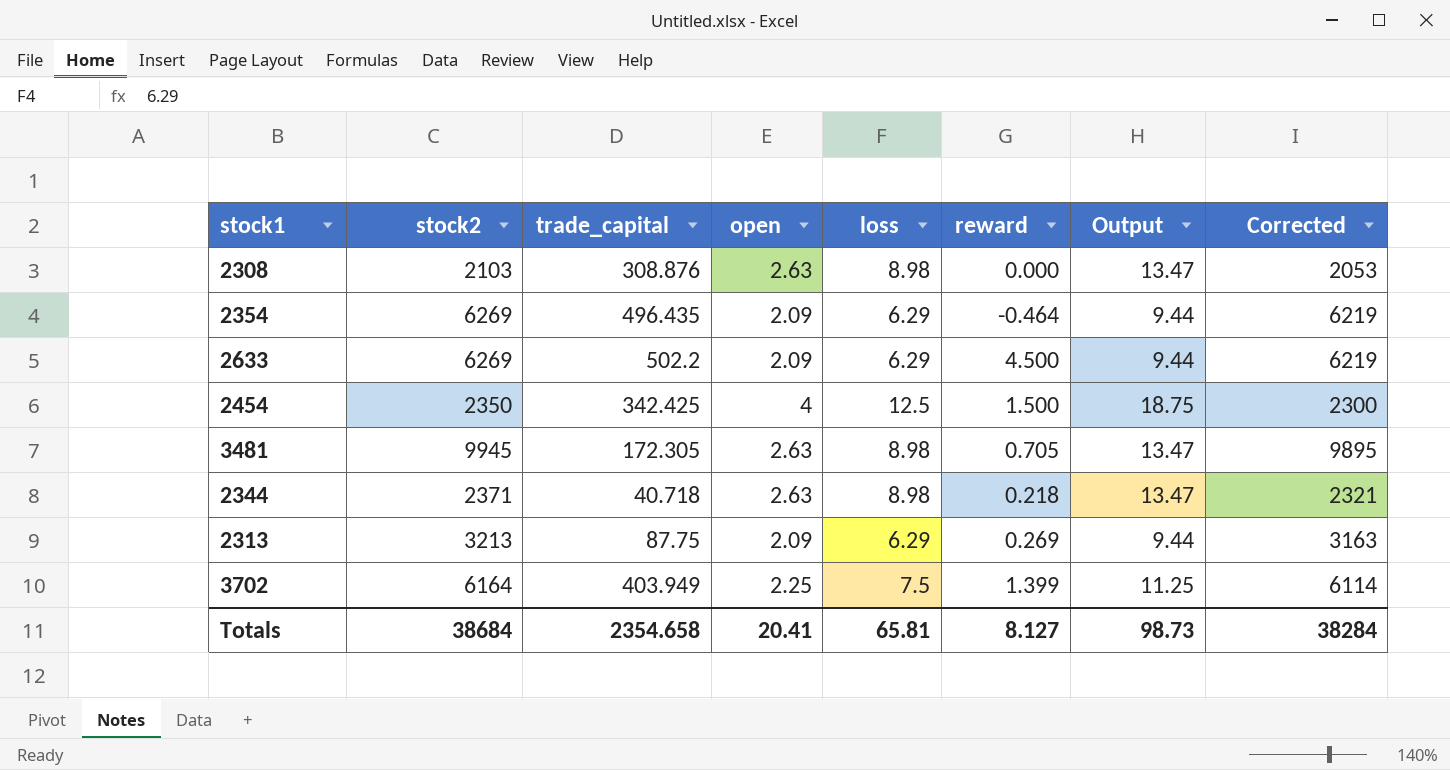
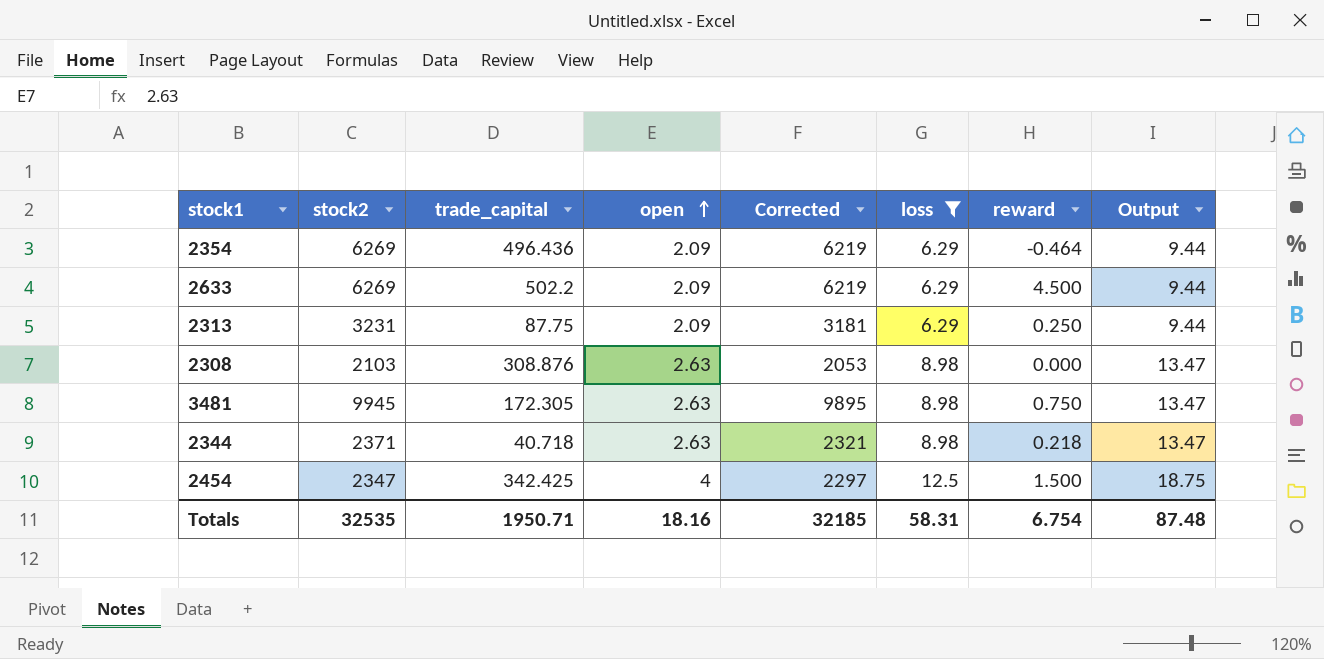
filter: none -> loss != 7.5
row order: none -> open ascending
column Corrected | position: 8 -> 5
2354 | trade_capital: 496.435 -> 496.436
2313 | stock2: 3213 -> 3231
2313 | Corrected: 3163 -> 3181
2313 | reward: 0.269 -> 0.250
3481 | reward: 0.705 -> 0.750
2454 | stock2: 2350 -> 2347
2454 | Corrected: 2300 -> 2297
Totals | stock2: 38684 -> 32535
Totals | trade_capital: 2354.658 -> 1950.71
Totals | open: 20.41 -> 18.16
Totals | Corrected: 38284 -> 32185
Totals | loss: 65.81 -> 58.31
Totals | reward: 8.127 -> 6.754
Totals | Output: 98.73 -> 87.48

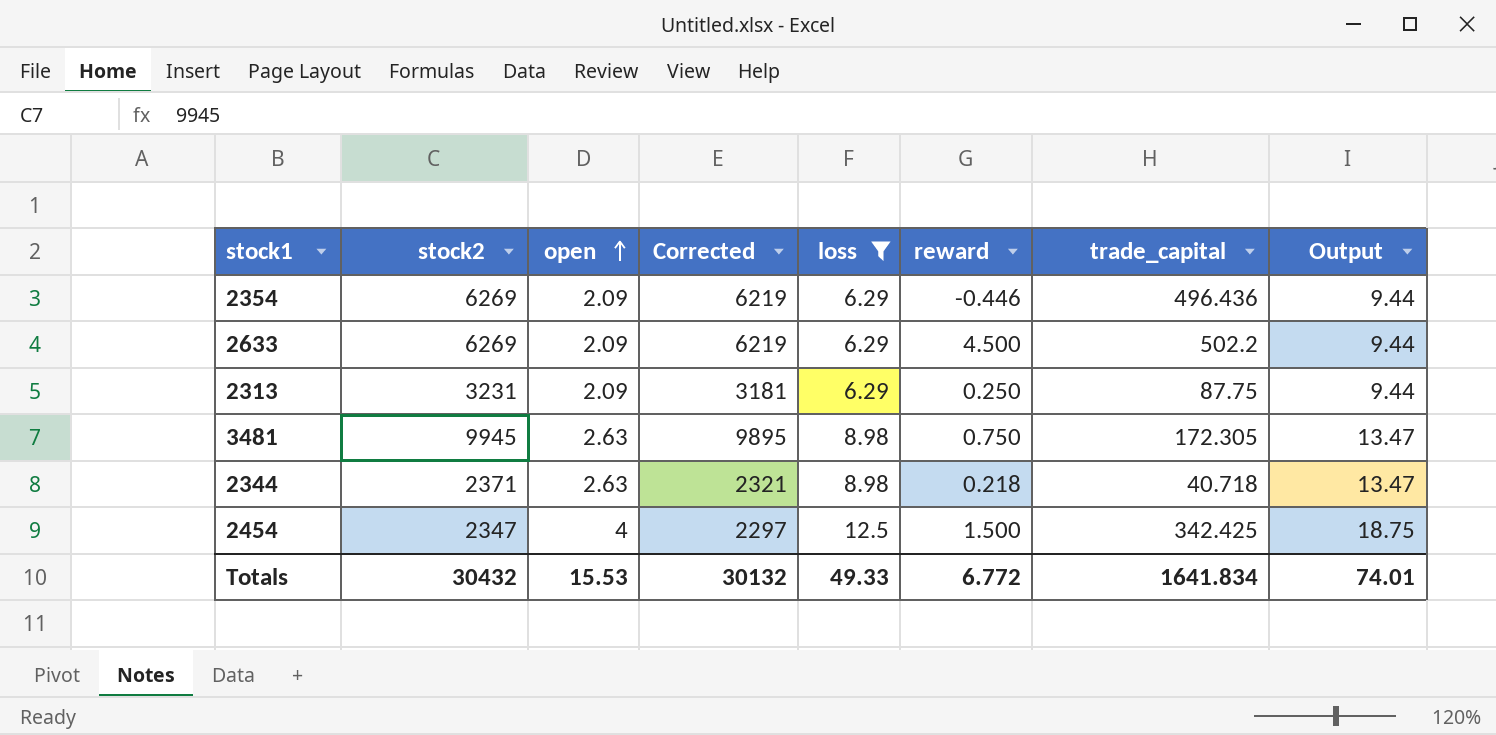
column trade_capital | position: 3 -> 7
row 2308: 2103 | 308.876 | 2.63 | 2053 | 8.98 | 0.000 | 13.47 -> none
2354 | reward: -0.464 -> -0.446
Totals | stock2: 32535 -> 30432
Totals | open: 18.16 -> 15.53
Totals | Corrected: 32185 -> 30132
Totals | loss: 58.31 -> 49.33
Totals | reward: 6.754 -> 6.772
Totals | trade_capital: 1950.71 -> 1641.834
Totals | Output: 87.48 -> 74.01

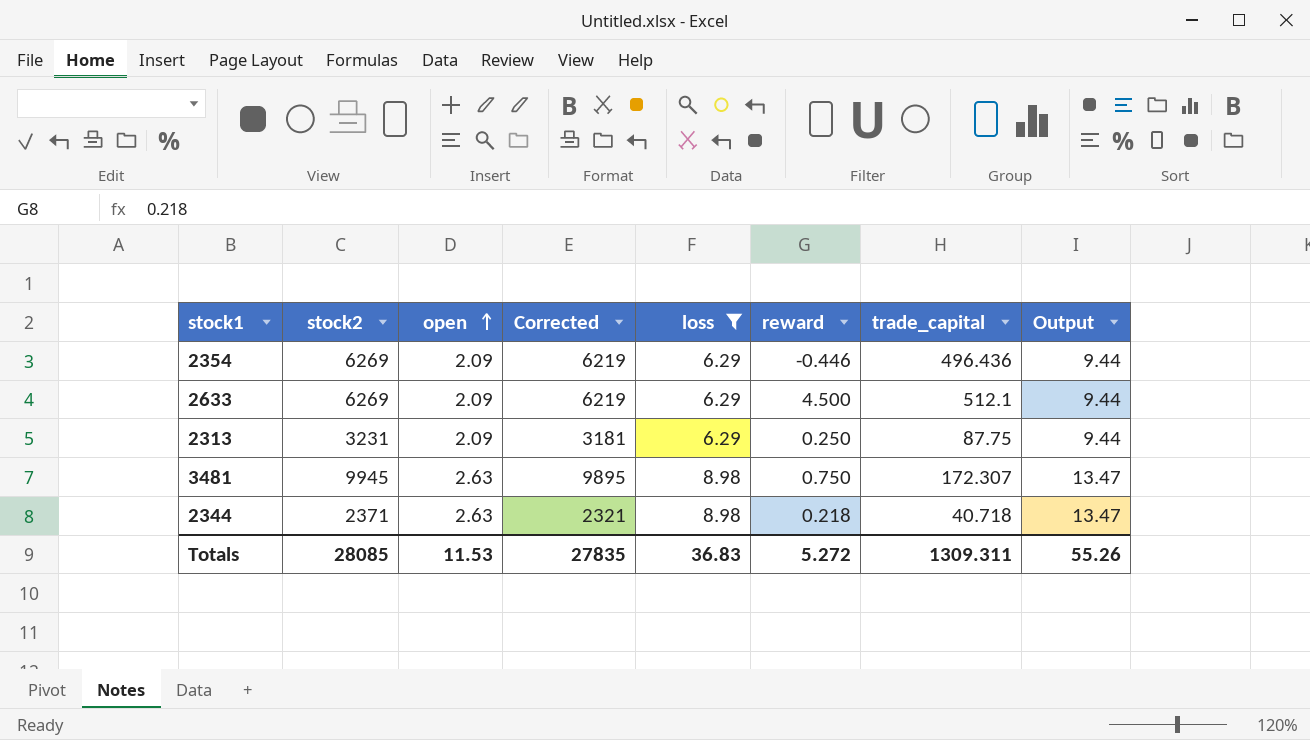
row 2454: 2347 | 4 | 2297 | 12.5 | 1.500 | 342.425 | 18.75 -> none
2633 | trade_capital: 502.2 -> 512.1
3481 | trade_capital: 172.305 -> 172.307
Totals | stock2: 30432 -> 28085
Totals | open: 15.53 -> 11.53
Totals | Corrected: 30132 -> 27835
Totals | loss: 49.33 -> 36.83
Totals | reward: 6.772 -> 5.272
Totals | trade_capital: 1641.834 -> 1309.311
Totals | Output: 74.01 -> 55.26

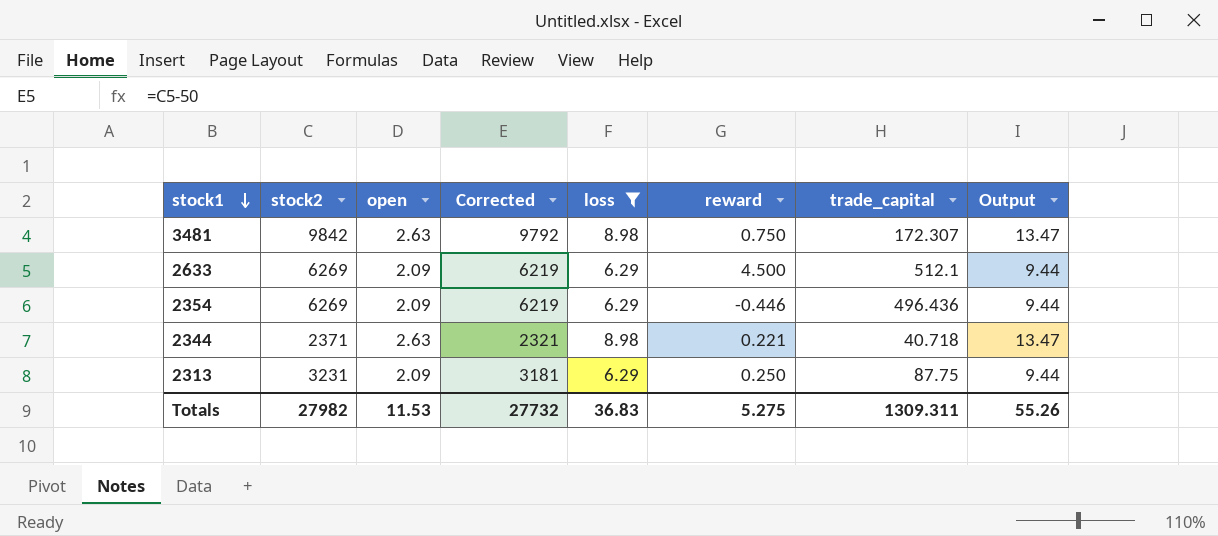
row order: open ascending -> stock1 descending
3481 | stock2: 9945 -> 9842
3481 | Corrected: 9895 -> 9792
2344 | reward: 0.218 -> 0.221
Totals | stock2: 28085 -> 27982
Totals | Corrected: 27835 -> 27732
Totals | reward: 5.272 -> 5.275

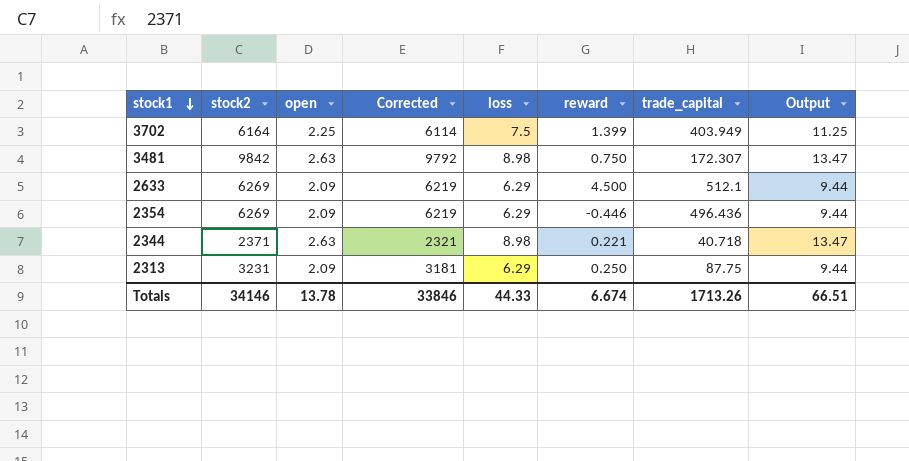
filter: loss != 7.5 -> none
Totals | stock2: 27982 -> 34146
Totals | open: 11.53 -> 13.78
Totals | Corrected: 27732 -> 33846
Totals | loss: 36.83 -> 44.33
Totals | reward: 5.275 -> 6.674
Totals | trade_capital: 1309.311 -> 1713.26
Totals | Output: 55.26 -> 66.51

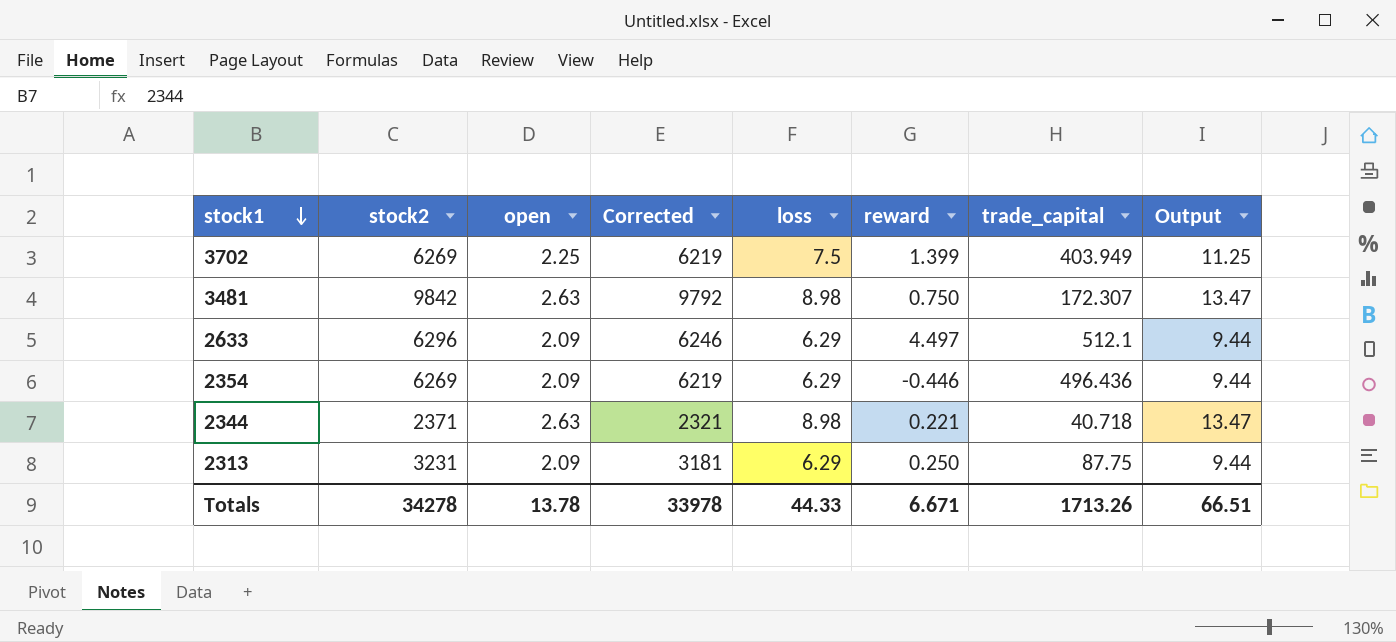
3702 | stock2: 6164 -> 6269
3702 | Corrected: 6114 -> 6219
2633 | stock2: 6269 -> 6296
2633 | Corrected: 6219 -> 6246
2633 | reward: 4.500 -> 4.497
Totals | stock2: 34146 -> 34278
Totals | Corrected: 33846 -> 33978
Totals | reward: 6.674 -> 6.671

